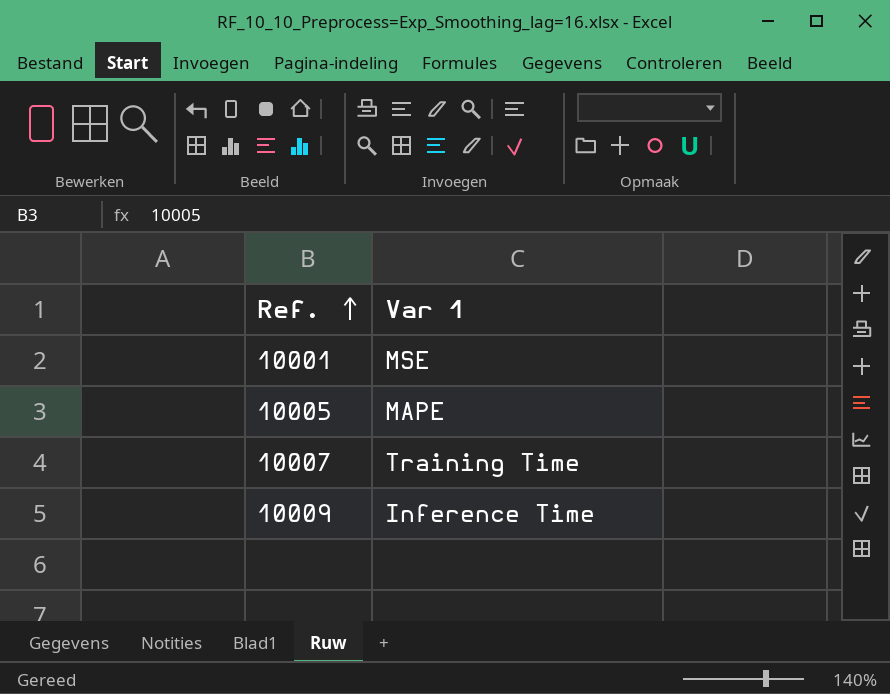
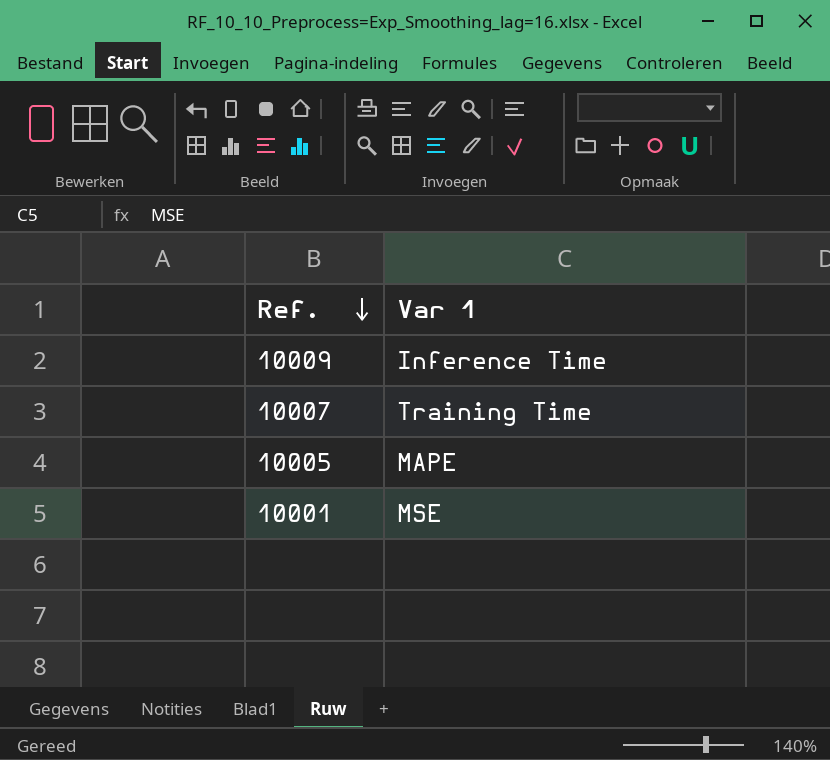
row order: Ref. ascending -> Ref. descending

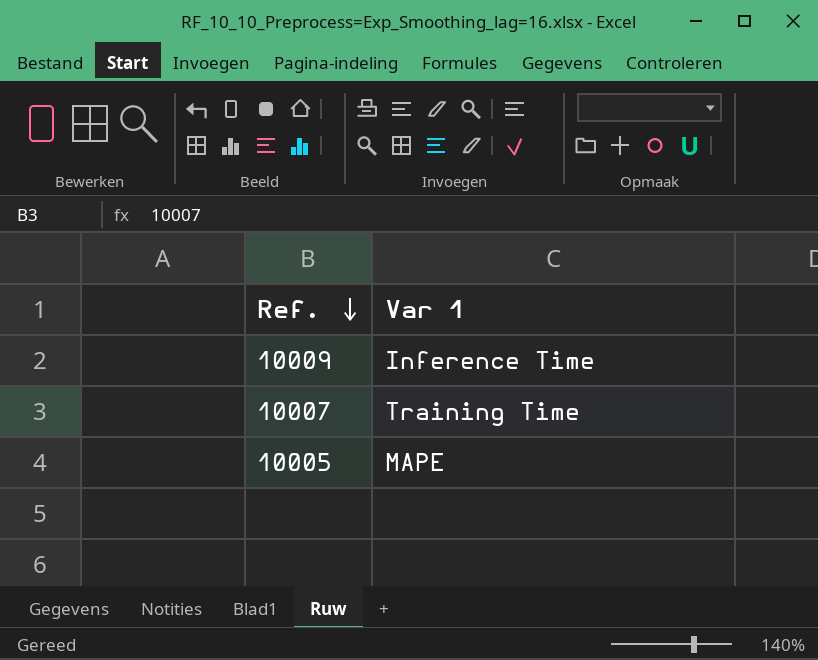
row 10001: MSE -> none

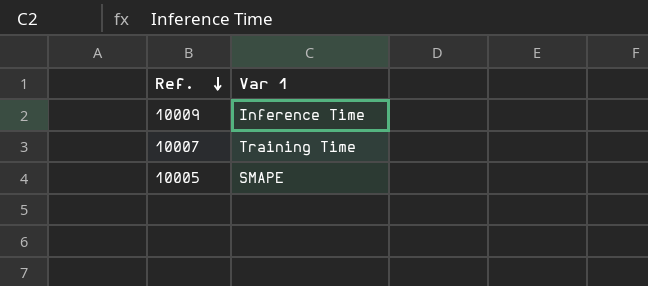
10005 | Var 1: MAPE -> SMAPE

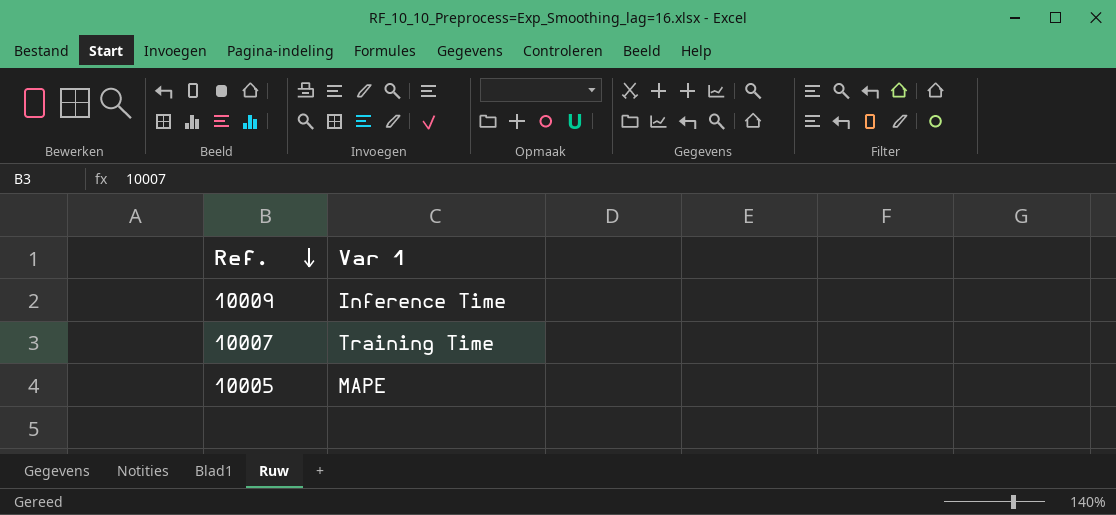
10005 | Var 1: SMAPE -> MAPE

